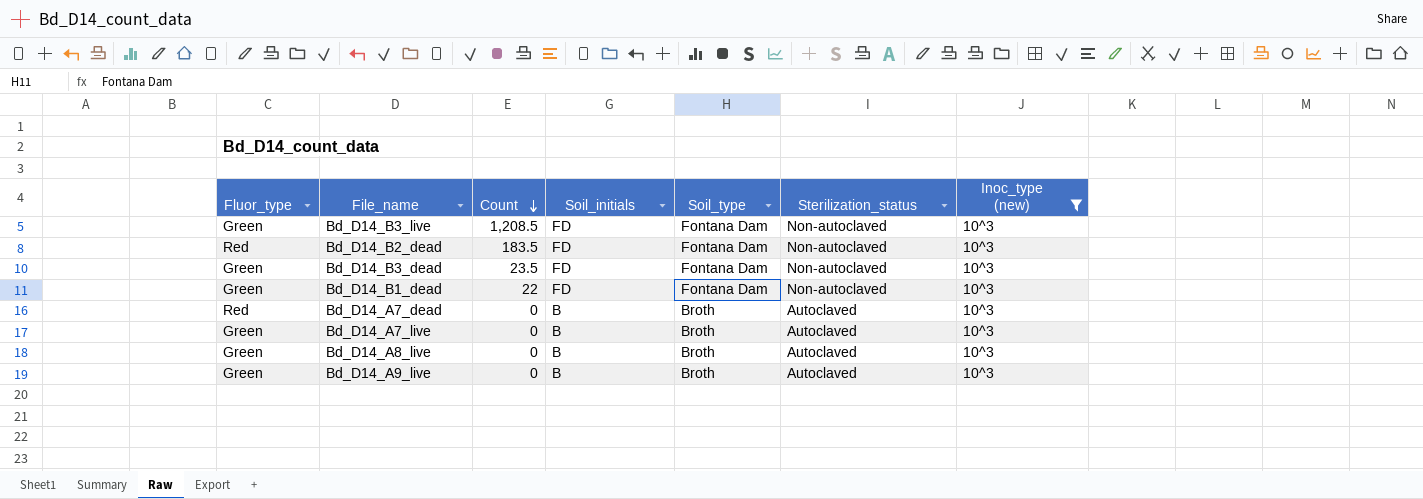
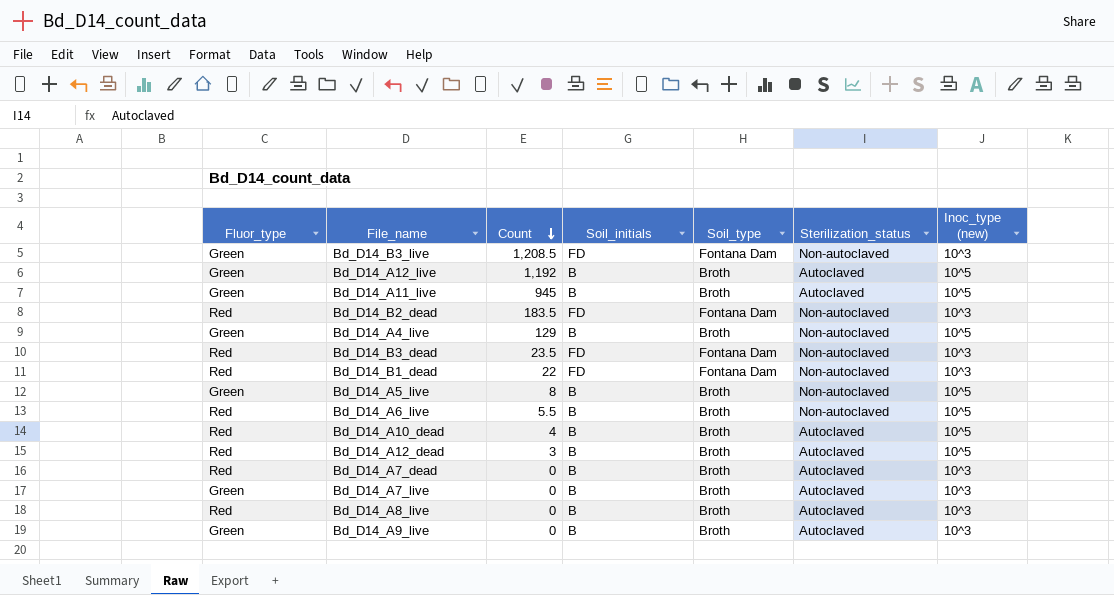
filter: Inoc_type (new) = 10^3 -> none
Bd_D14_B3_dead | Fluor_type: Green -> Red
Bd_D14_B1_dead | Fluor_type: Green -> Red
Bd_D14_A8_live | Fluor_type: Green -> Red

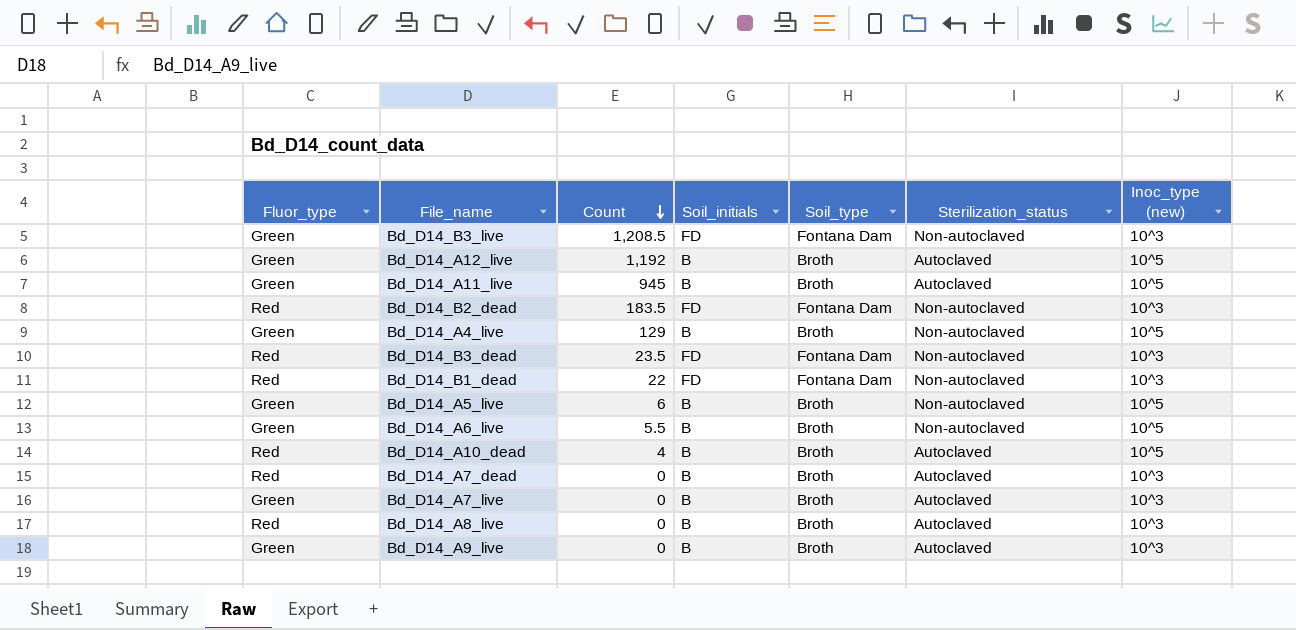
row Bd_D14_A12_dead: Red | 3 | B | Broth | Autoclaved | 10^5 -> none
Bd_D14_A5_live | Count: 8 -> 6
Bd_D14_A6_live | Fluor_type: Red -> Green

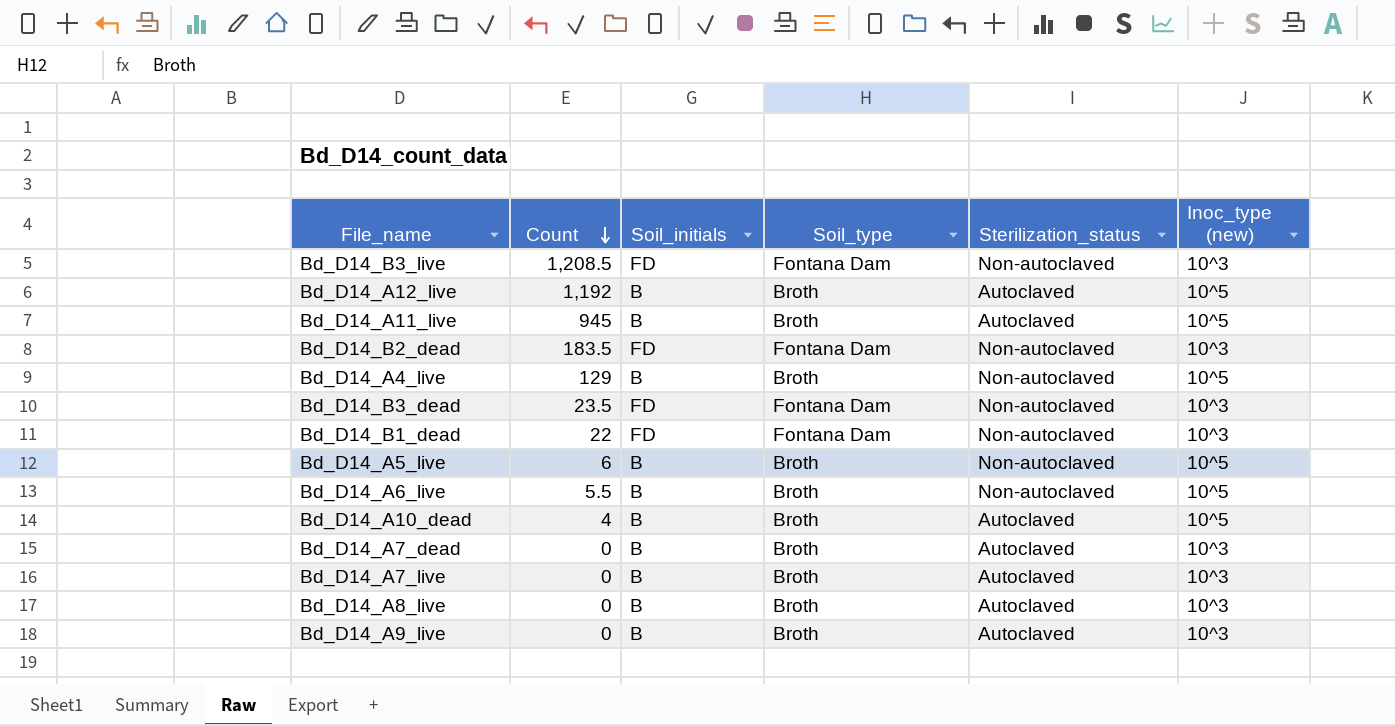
column Fluor_type | position: 1 -> none

